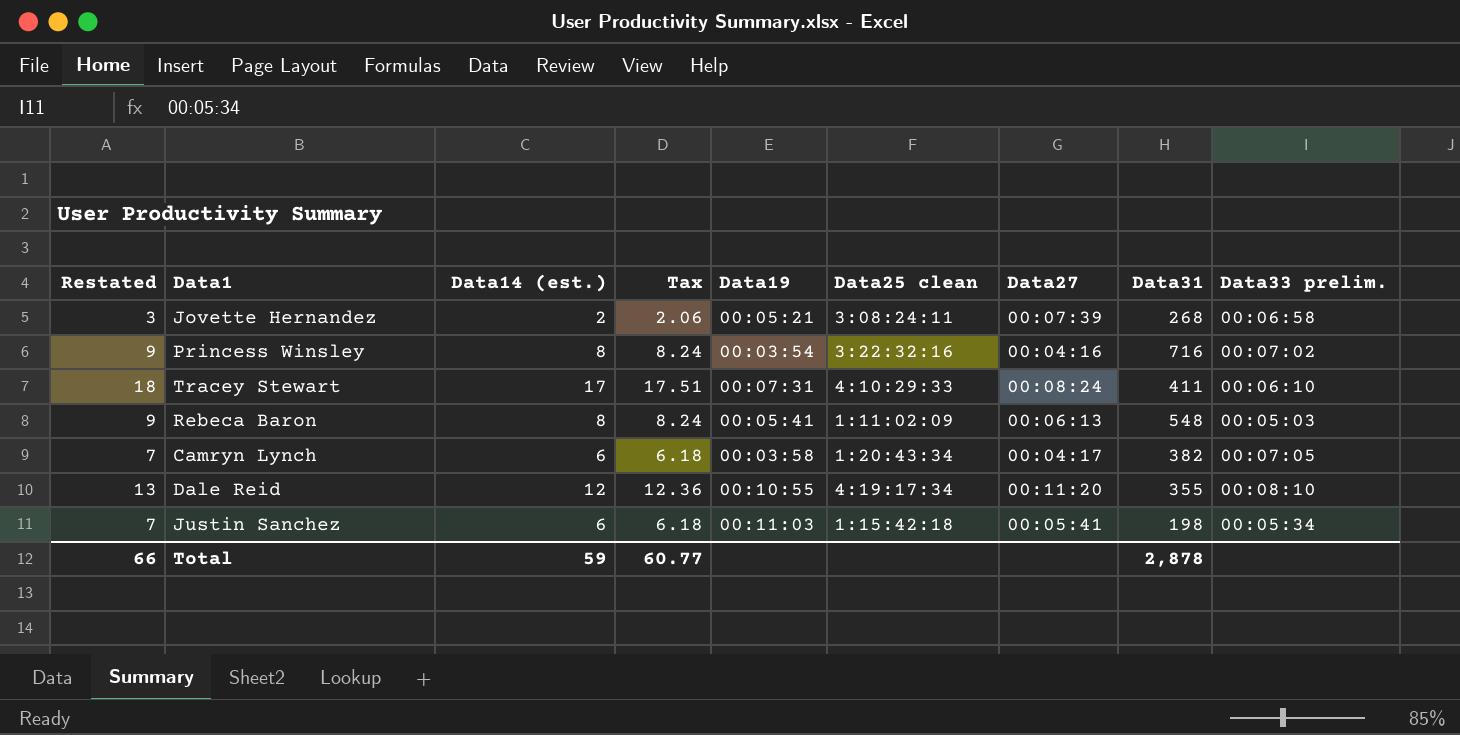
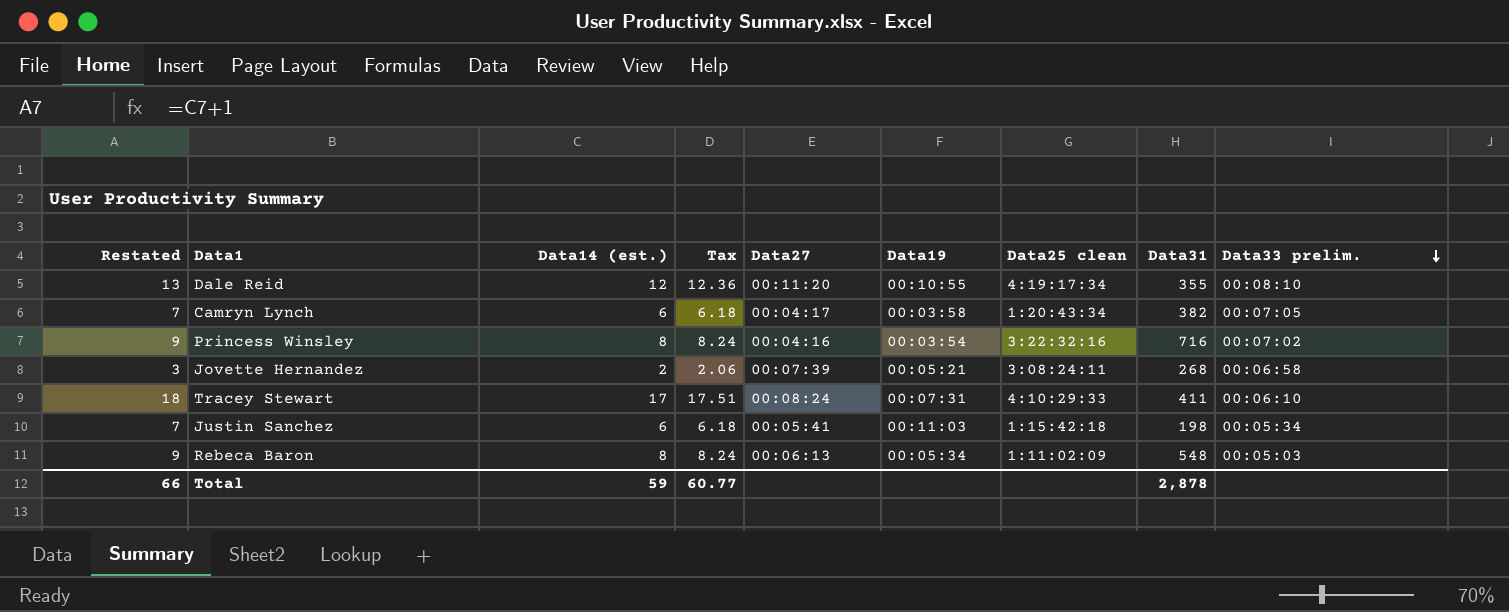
row order: none -> Data33 prelim. descending
column Data27 | position: 7 -> 5
Rebeca Baron | Data19: 00:05:41 -> 00:05:34

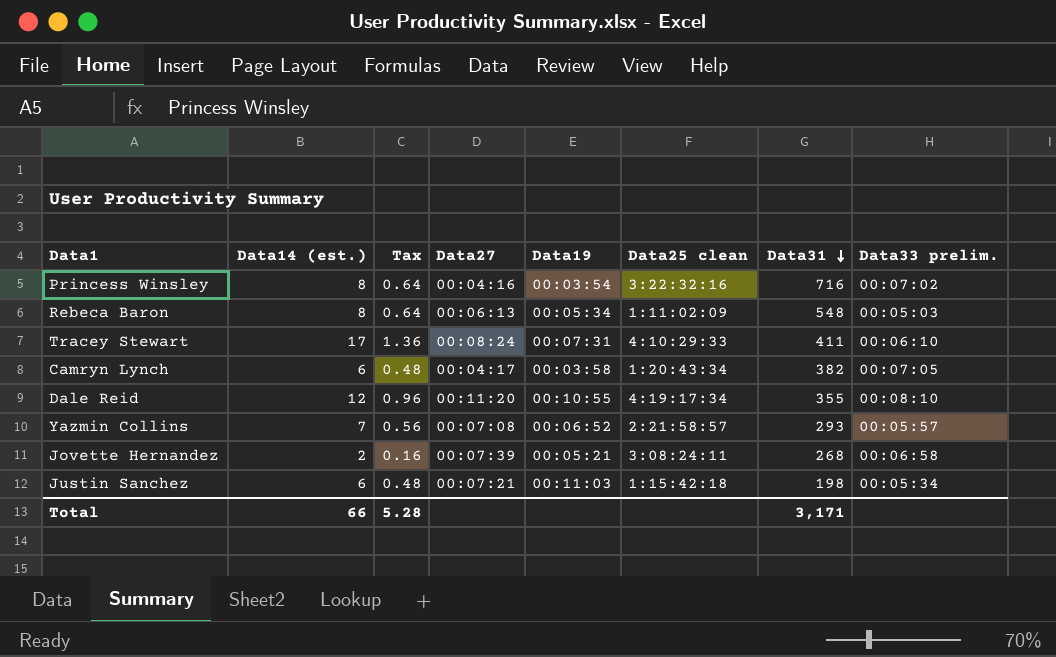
row order: Data33 prelim. descending -> Data31 descending
column Restated | formula: [Data14 (est.)] + 1 -> none
column Tax | formula: [Data14 (est.)] * 1.03 -> [Data14 (est.)] * 0.08
row Yazmin Collins: none -> 7 | 0.56 | 00:07:08 | 00:06:52 | 2:21:58:57 | 293 | 00:05:57
Justin Sanchez | Data27: 00:05:41 -> 00:07:21
Total | Data14 (est.): 59 -> 66
Total | Tax: 60.77 -> 5.28
Total | Data31: 2,878 -> 3,171

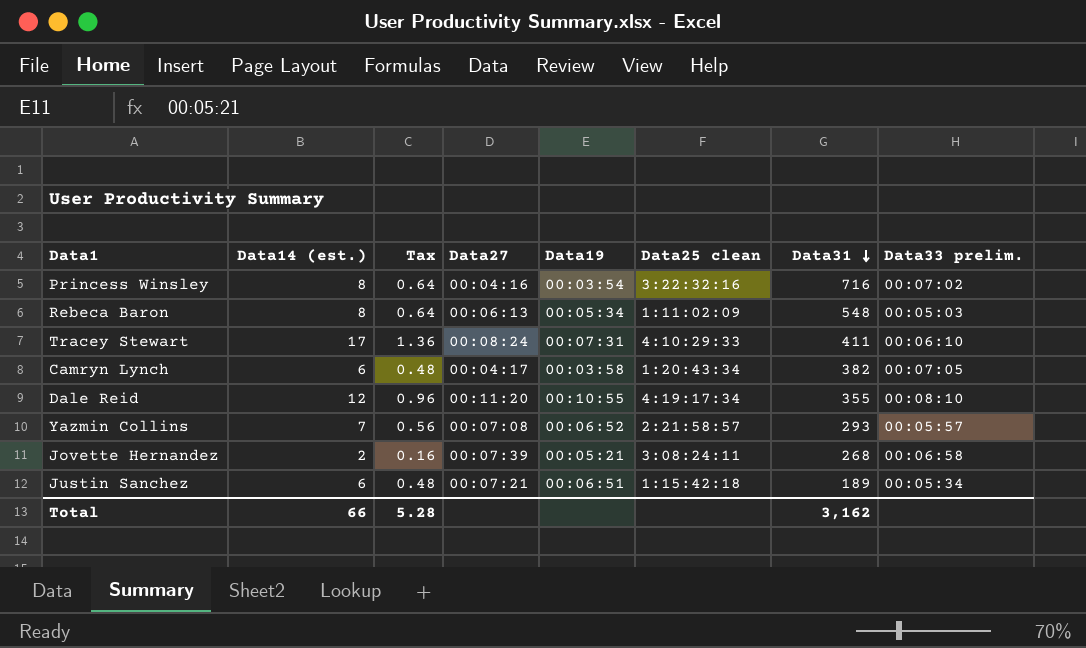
Justin Sanchez | Data19: 00:11:03 -> 00:06:51
Justin Sanchez | Data31: 198 -> 189
Total | Data31: 3,171 -> 3,162

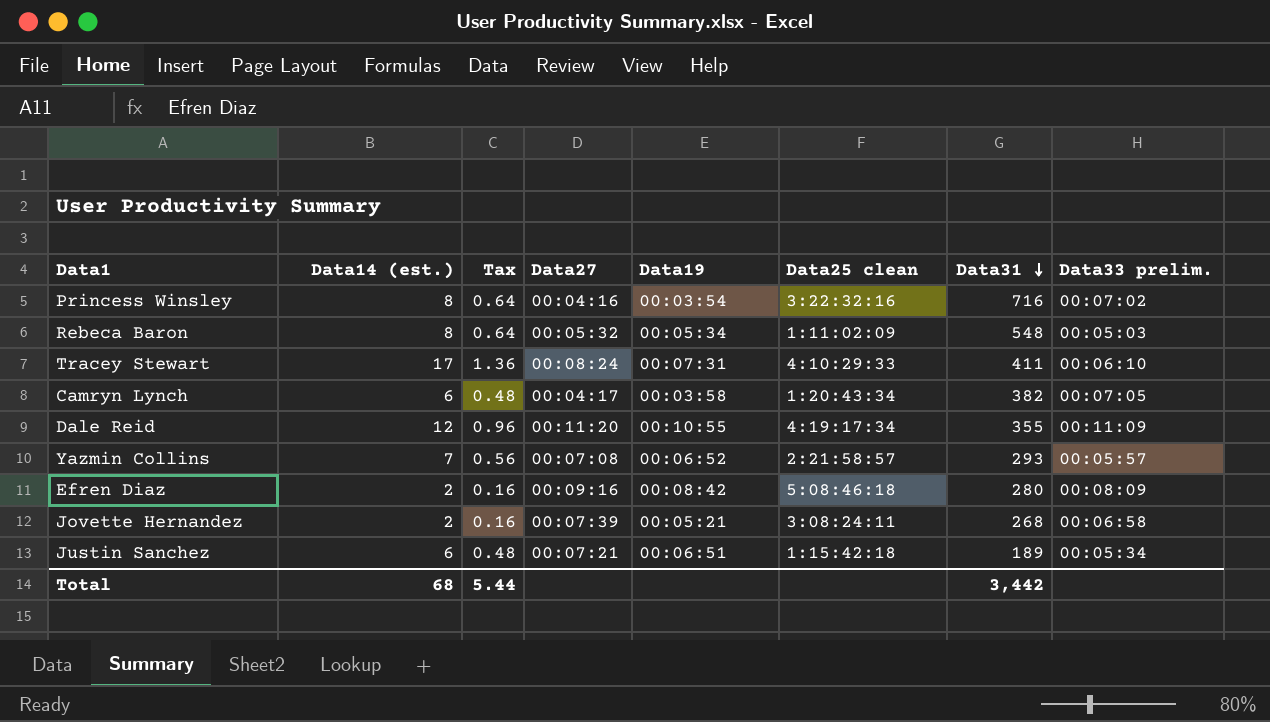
Rebeca Baron | Data27: 00:06:13 -> 00:05:32
Dale Reid | Data33 prelim.: 00:08:10 -> 00:11:09
row Efren Diaz: none -> 2 | 0.16 | 00:09:16 | 00:08:42 | 5:08:46:18 | 280 | 00:08:09
Total | Data14 (est.): 66 -> 68
Total | Tax: 5.28 -> 5.44
Total | Data31: 3,162 -> 3,442

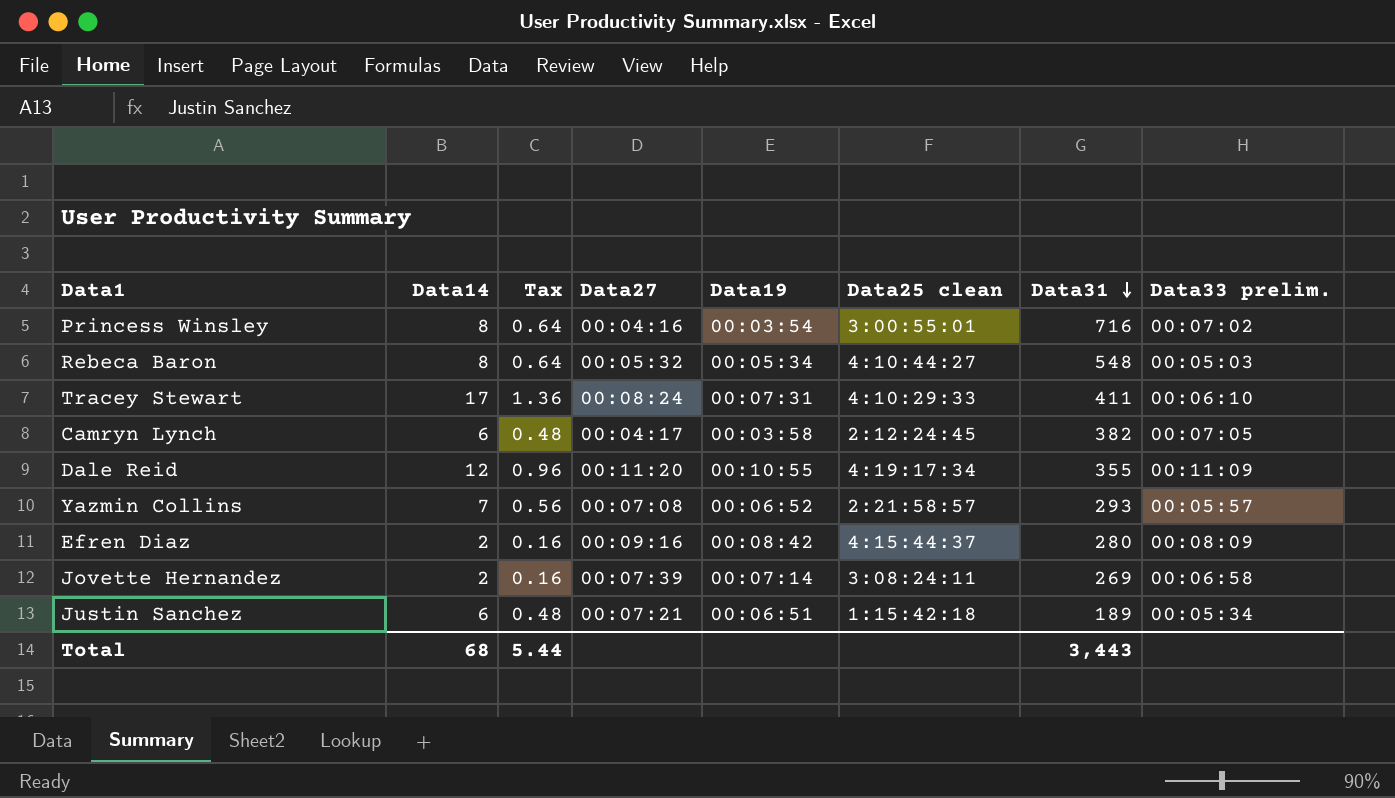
column name: Data14 (est.) -> Data14
Princess Winsley | Data25 clean: 3:22:32:16 -> 3:00:55:01
Rebeca Baron | Data25 clean: 1:11:02:09 -> 4:10:44:27
Camryn Lynch | Data25 clean: 1:20:43:34 -> 2:12:24:45
Efren Diaz | Data25 clean: 5:08:46:18 -> 4:15:44:37
Jovette Hernandez | Data19: 00:05:21 -> 00:07:14
Jovette Hernandez | Data31: 268 -> 269
Total | Data31: 3,442 -> 3,443

